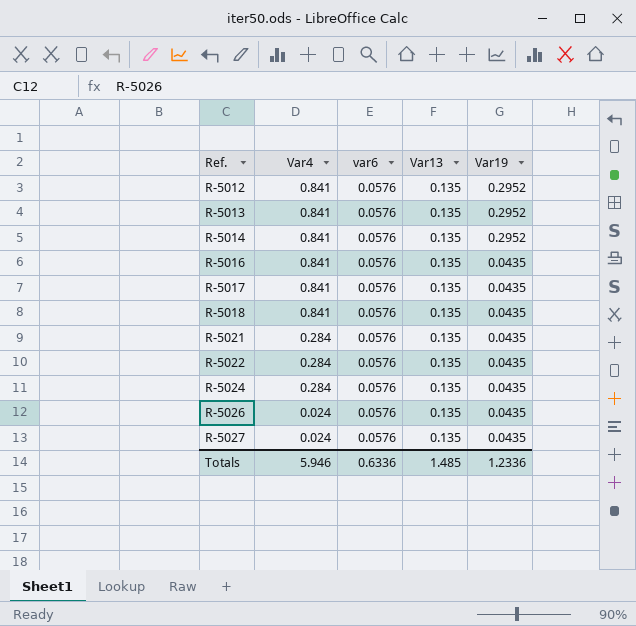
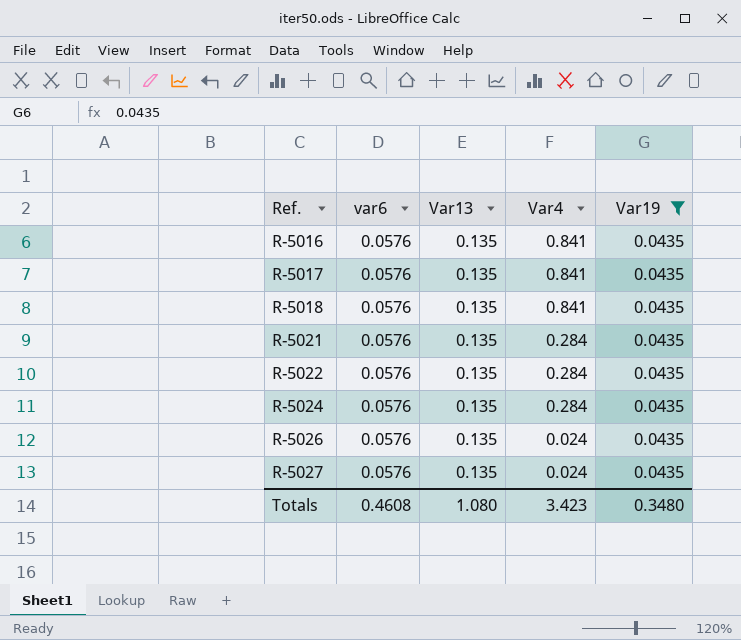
filter: none -> Var19 = 0.0435
column Var4 | position: 2 -> 4
Totals | var6: 0.6336 -> 0.4608
Totals | Var13: 1.485 -> 1.080
Totals | Var4: 5.946 -> 3.423
Totals | Var19: 1.2336 -> 0.3480

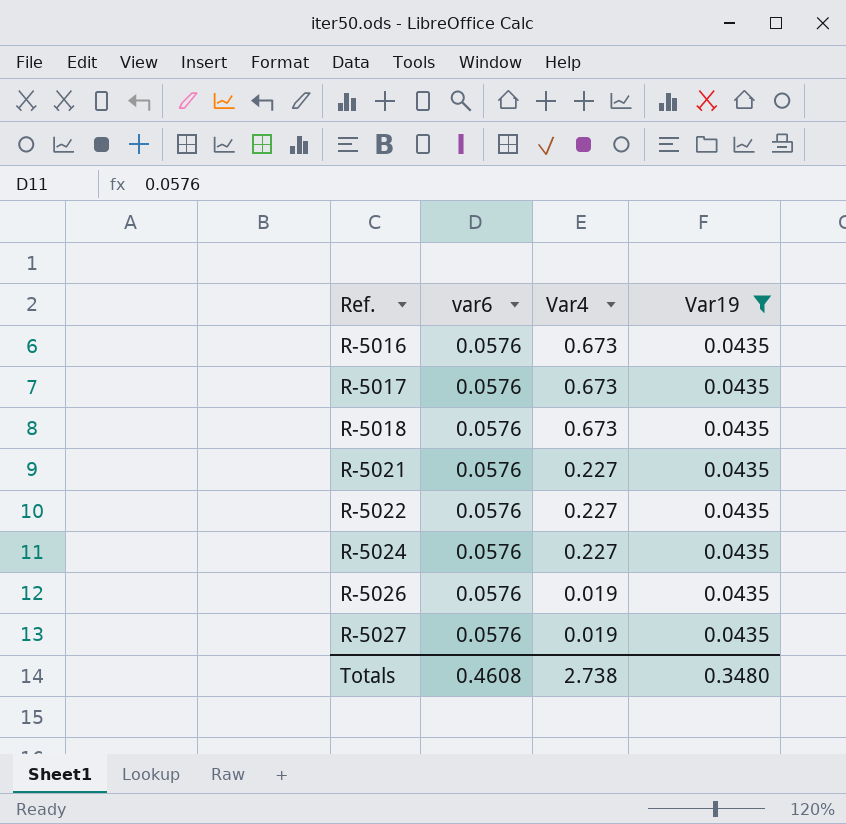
column Var13 | position: 3 -> none
R-5016 | Var4: 0.841 -> 0.673
R-5017 | Var4: 0.841 -> 0.673
R-5018 | Var4: 0.841 -> 0.673
R-5021 | Var4: 0.284 -> 0.227
R-5022 | Var4: 0.284 -> 0.227
R-5024 | Var4: 0.284 -> 0.227
R-5026 | Var4: 0.024 -> 0.019
R-5027 | Var4: 0.024 -> 0.019
Totals | Var4: 3.423 -> 2.738

